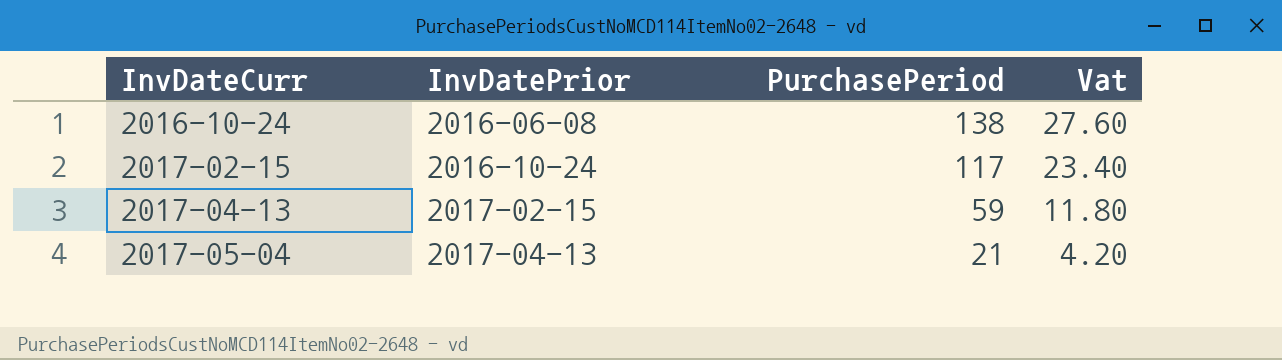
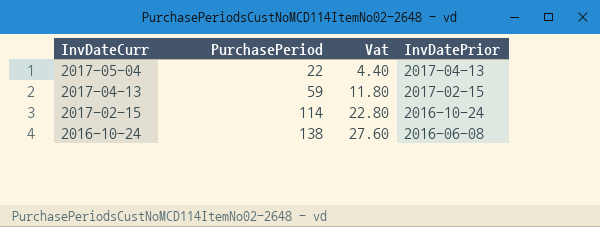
row order: InvDateCurr ascending -> InvDateCurr descending
column InvDatePrior | position: 2 -> 4
2017-05-04 | PurchasePeriod: 21 -> 22
2017-05-04 | Vat: 4.20 -> 4.40
2017-02-15 | PurchasePeriod: 117 -> 114
2017-02-15 | Vat: 23.40 -> 22.80

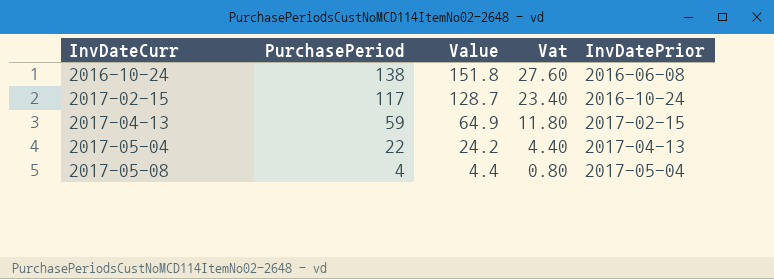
row order: InvDateCurr descending -> InvDateCurr ascending
column Value | formula: none -> [PurchasePeriod] * 1.1
2017-02-15 | PurchasePeriod: 114 -> 117
2017-02-15 | Vat: 22.80 -> 23.40
row 2017-05-08: none -> 4 | 4.4 | 0.80 | 2017-05-04

